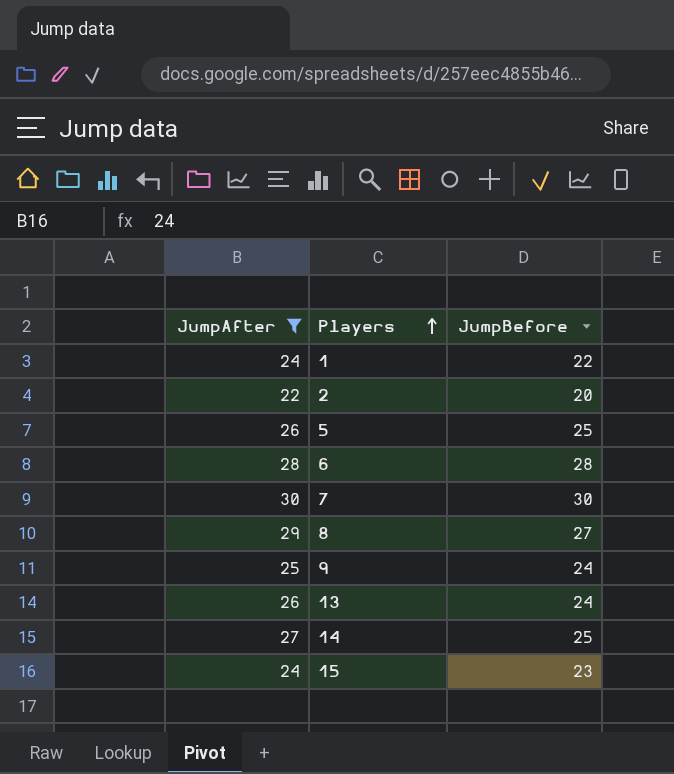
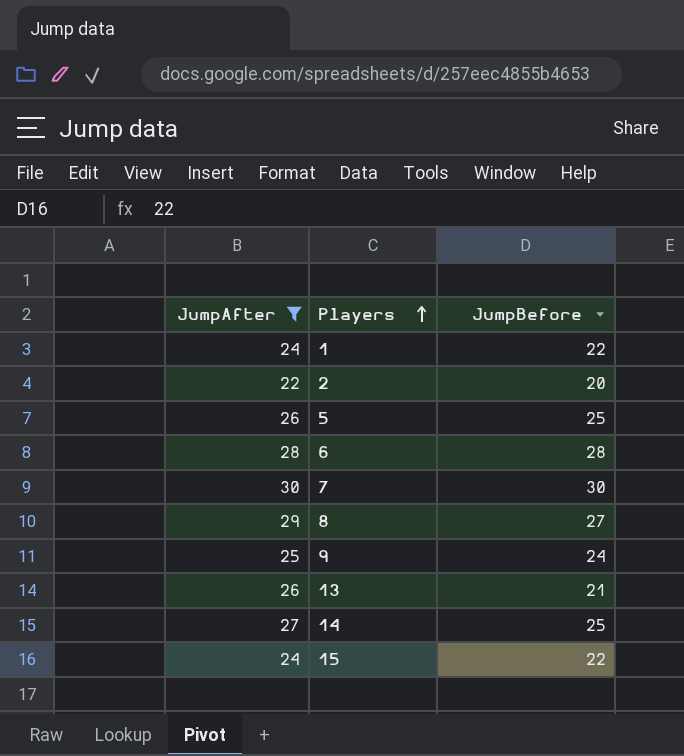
13 | JumpBefore: 24 -> 21
15 | JumpBefore: 23 -> 22

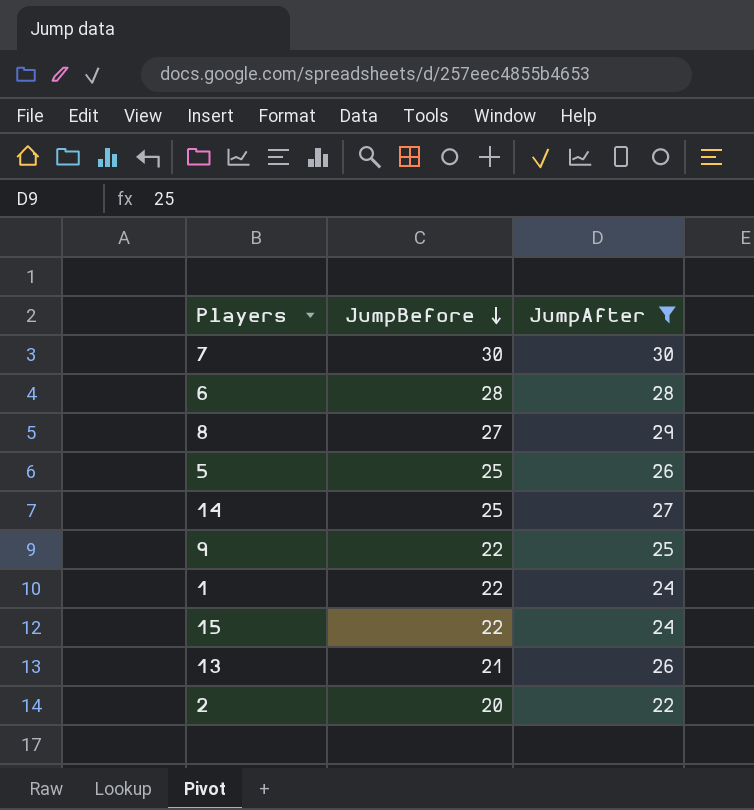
row order: Players ascending -> JumpBefore descending
column JumpAfter | position: 1 -> 3
9 | JumpBefore: 24 -> 22

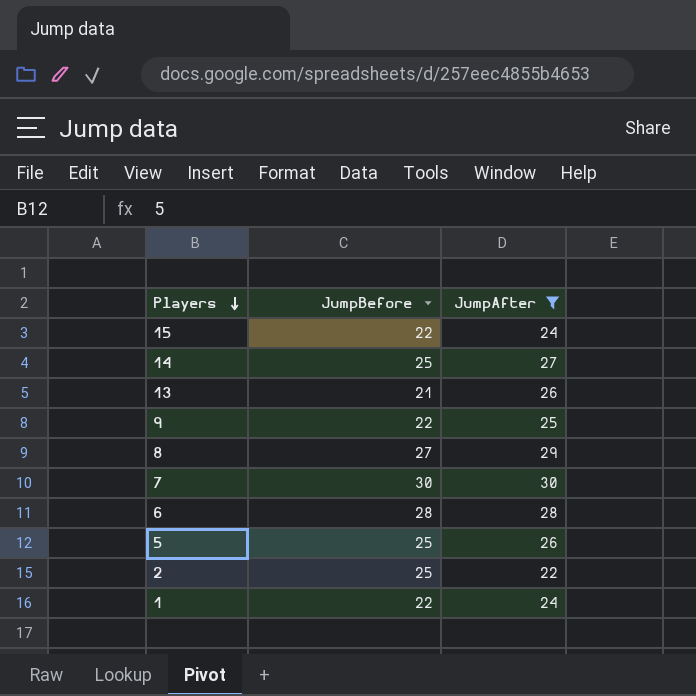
row order: JumpBefore descending -> Players descending
2 | JumpBefore: 20 -> 25

